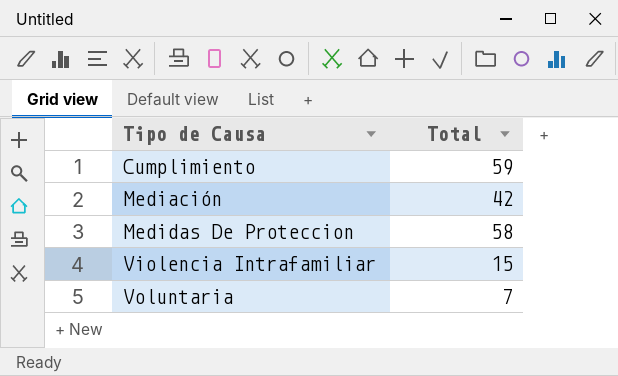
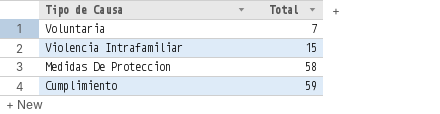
row order: Tipo de Causa ascending -> Tipo de Causa descending
row Mediación: 42 -> none

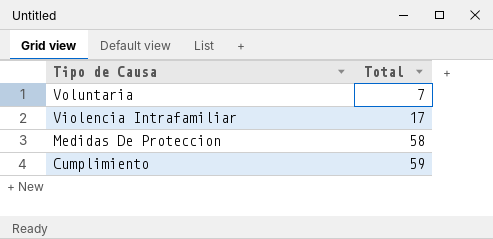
Violencia Intrafamiliar | Total: 15 -> 17

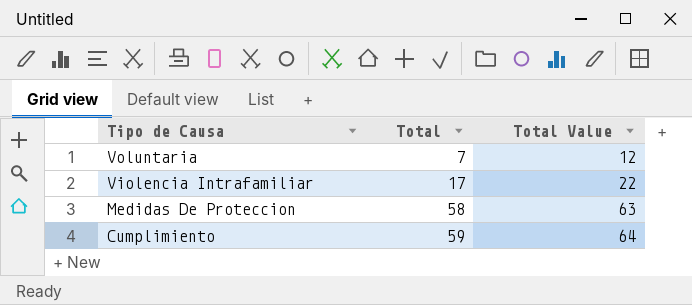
column Total Value | formula: none -> [Total] + 5

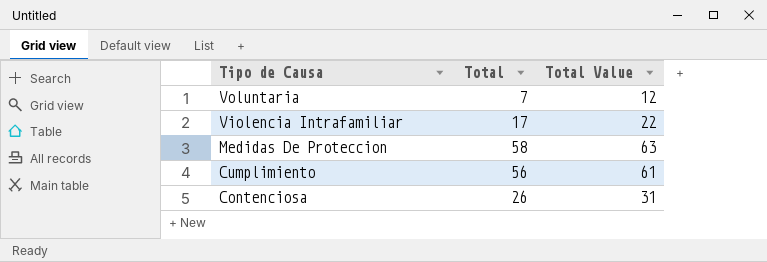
Cumplimiento | Total: 59 -> 56
Cumplimiento | Total Value: 64 -> 61
row Contenciosa: none -> 26 | 31

